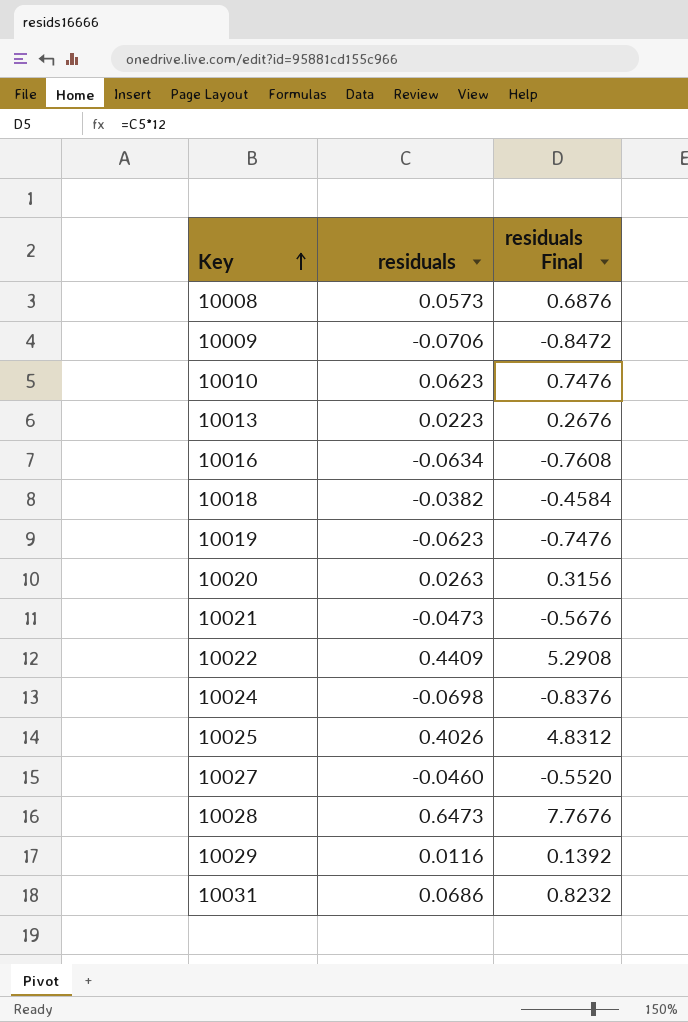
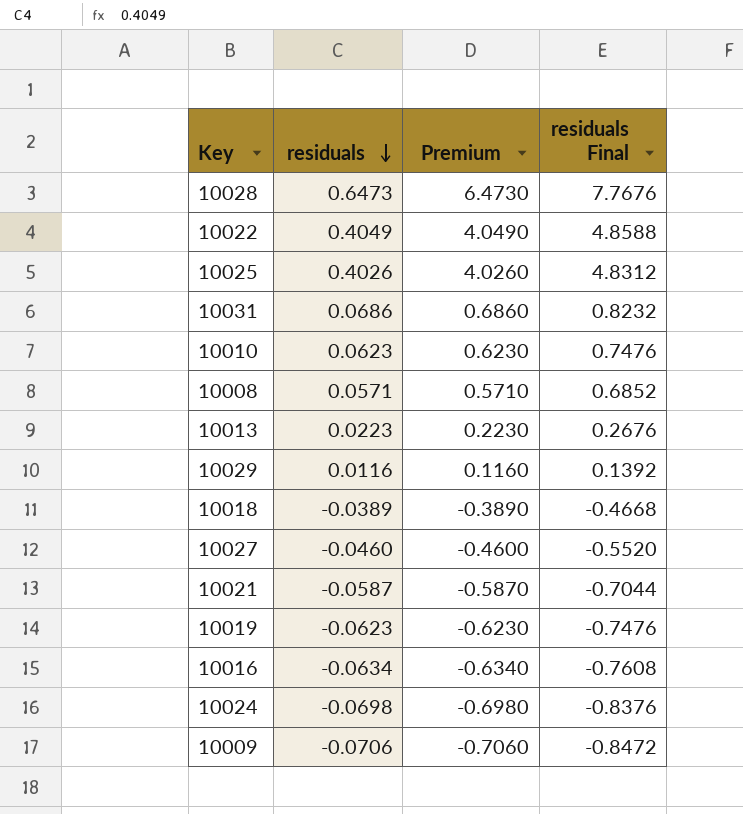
row order: Key ascending -> residuals descending
column Premium | formula: none -> [residuals] * 10
row 10020: 0.0263 | 0.3156 -> none
10022 | residuals: 0.4409 -> 0.4049
10022 | residuals Final: 5.2908 -> 4.8588
10008 | residuals: 0.0573 -> 0.0571
10008 | residuals Final: 0.6876 -> 0.6852
10018 | residuals: -0.0382 -> -0.0389
10018 | residuals Final: -0.4584 -> -0.4668
10021 | residuals: -0.0473 -> -0.0587
10021 | residuals Final: -0.5676 -> -0.7044

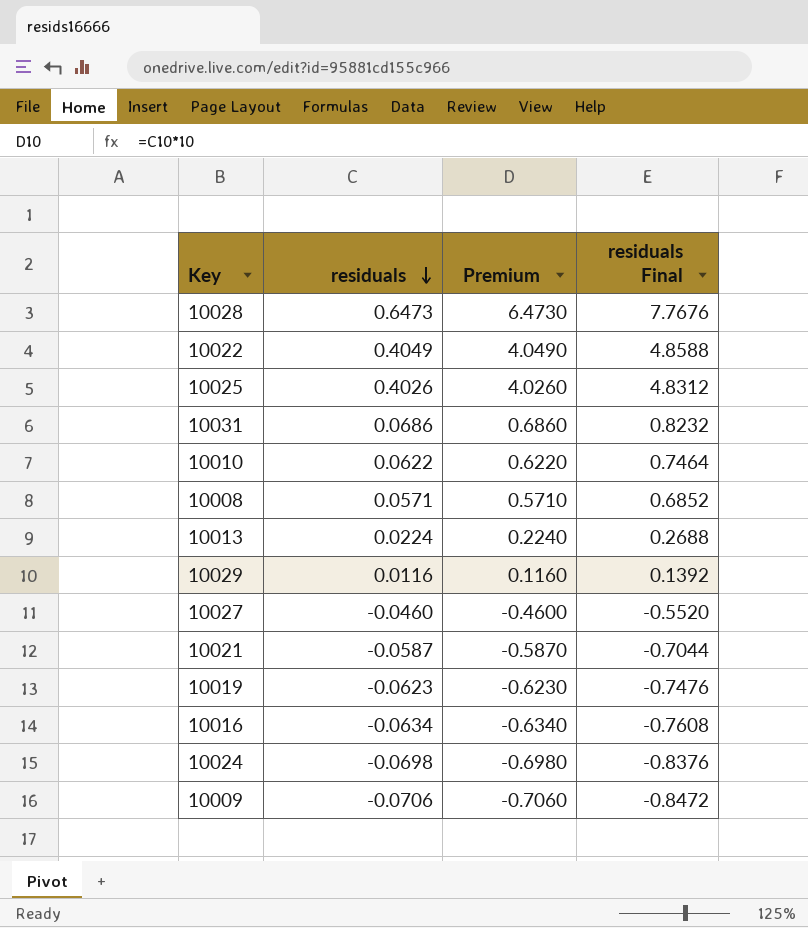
row 10018: -0.0389 | -0.3890 | -0.4668 -> none
10010 | residuals: 0.0623 -> 0.0622
10010 | Premium: 0.6230 -> 0.6220
10010 | residuals Final: 0.7476 -> 0.7464
10013 | residuals: 0.0223 -> 0.0224
10013 | Premium: 0.2230 -> 0.2240
10013 | residuals Final: 0.2676 -> 0.2688

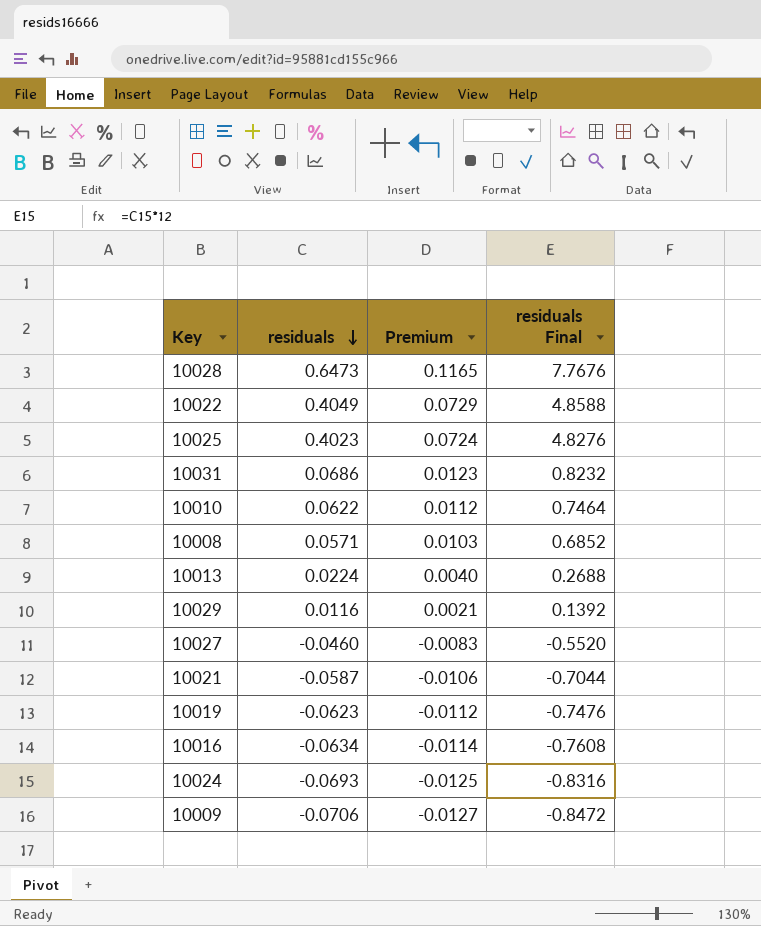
column Premium | formula: [residuals] * 10 -> [residuals] * 0.18
10025 | residuals: 0.4026 -> 0.4023
10025 | residuals Final: 4.8312 -> 4.8276
10024 | residuals: -0.0698 -> -0.0693
10024 | residuals Final: -0.8376 -> -0.8316

